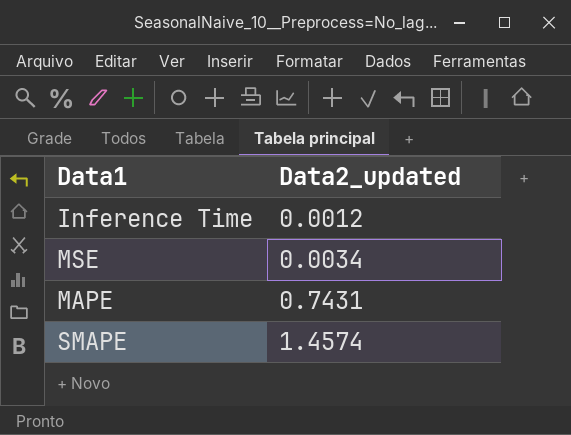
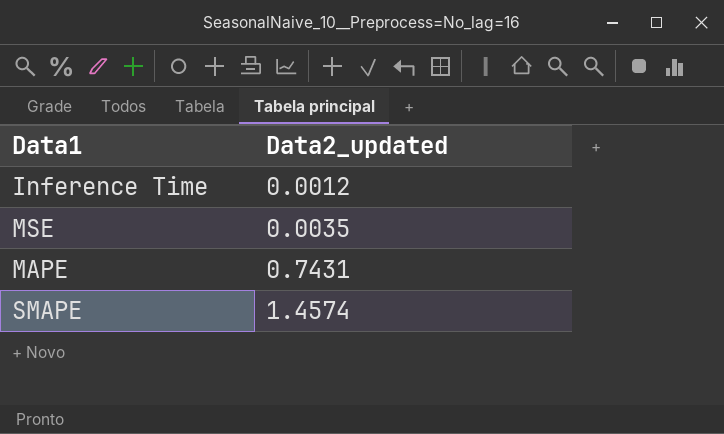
MSE | Data2_updated: 0.0034 -> 0.0035

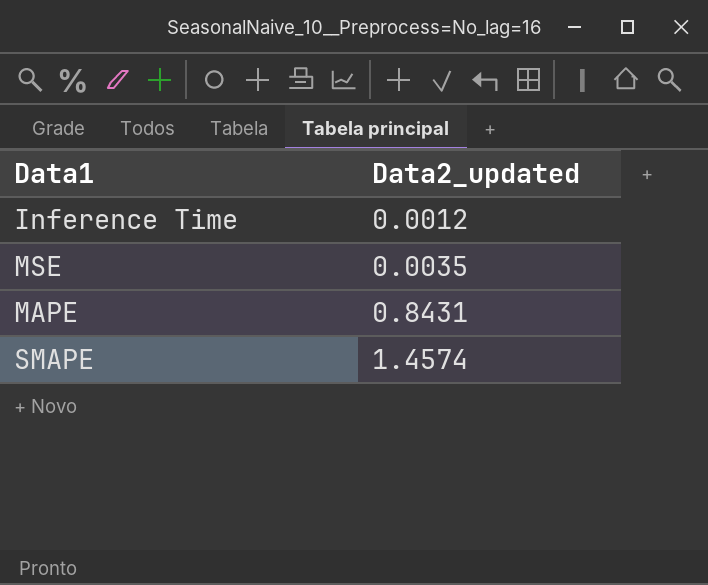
MAPE | Data2_updated: 0.7431 -> 0.8431

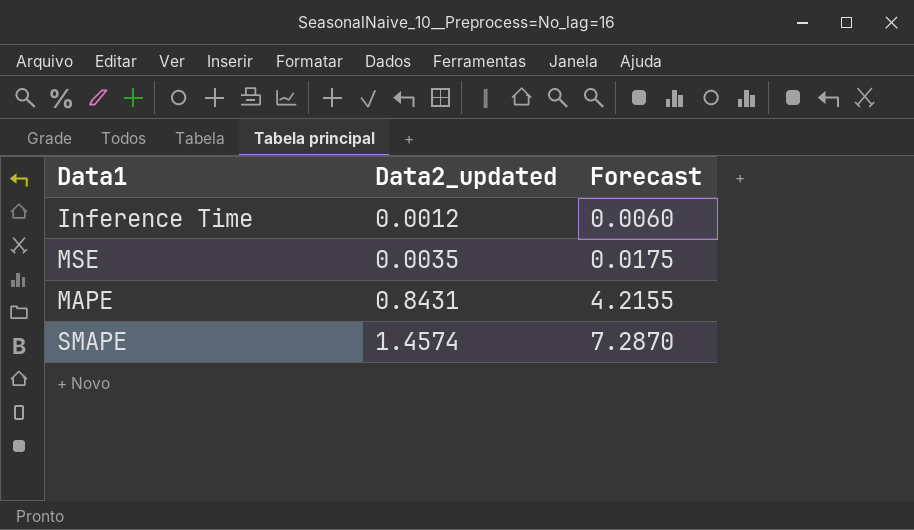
column Forecast | formula: none -> [Data2_updated] * 5

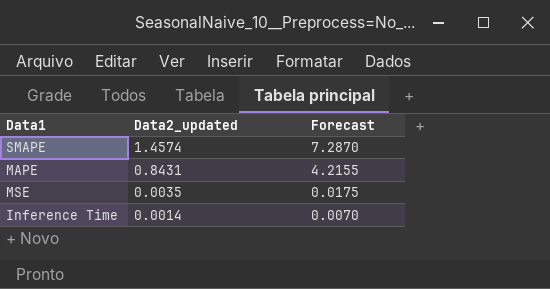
row order: Data2_updated ascending -> Data2_updated descending
Inference Time | Data2_updated: 0.0012 -> 0.0014
Inference Time | Forecast: 0.0060 -> 0.0070

